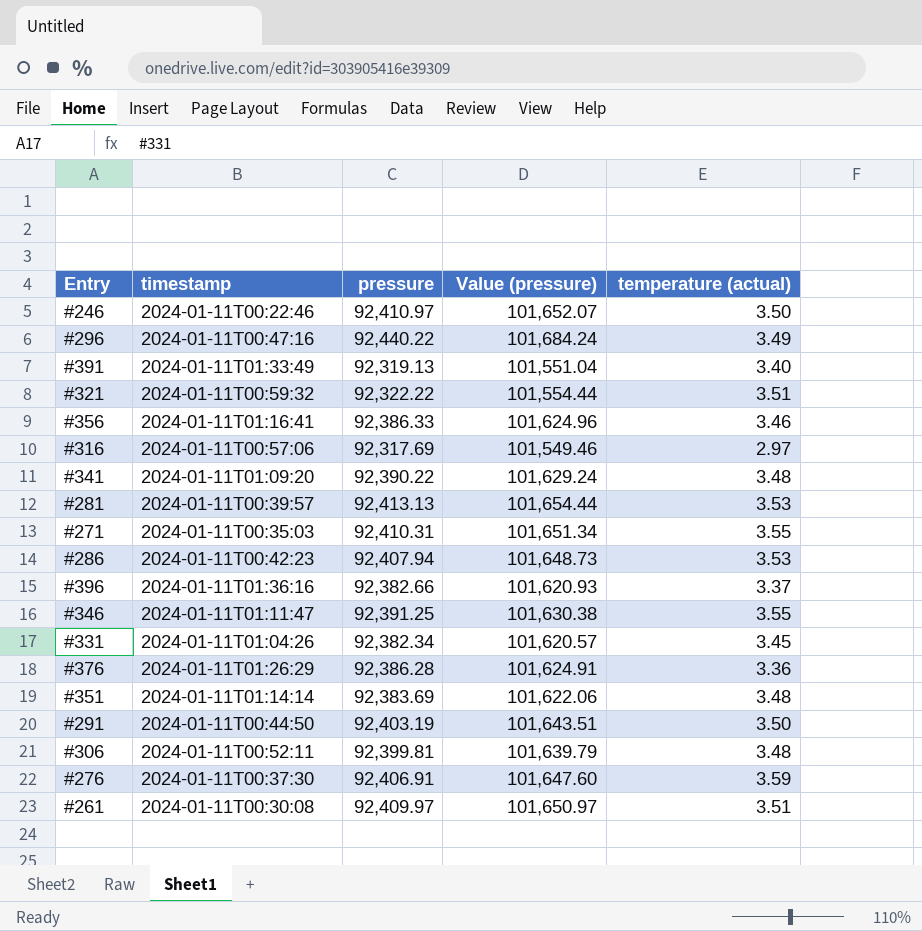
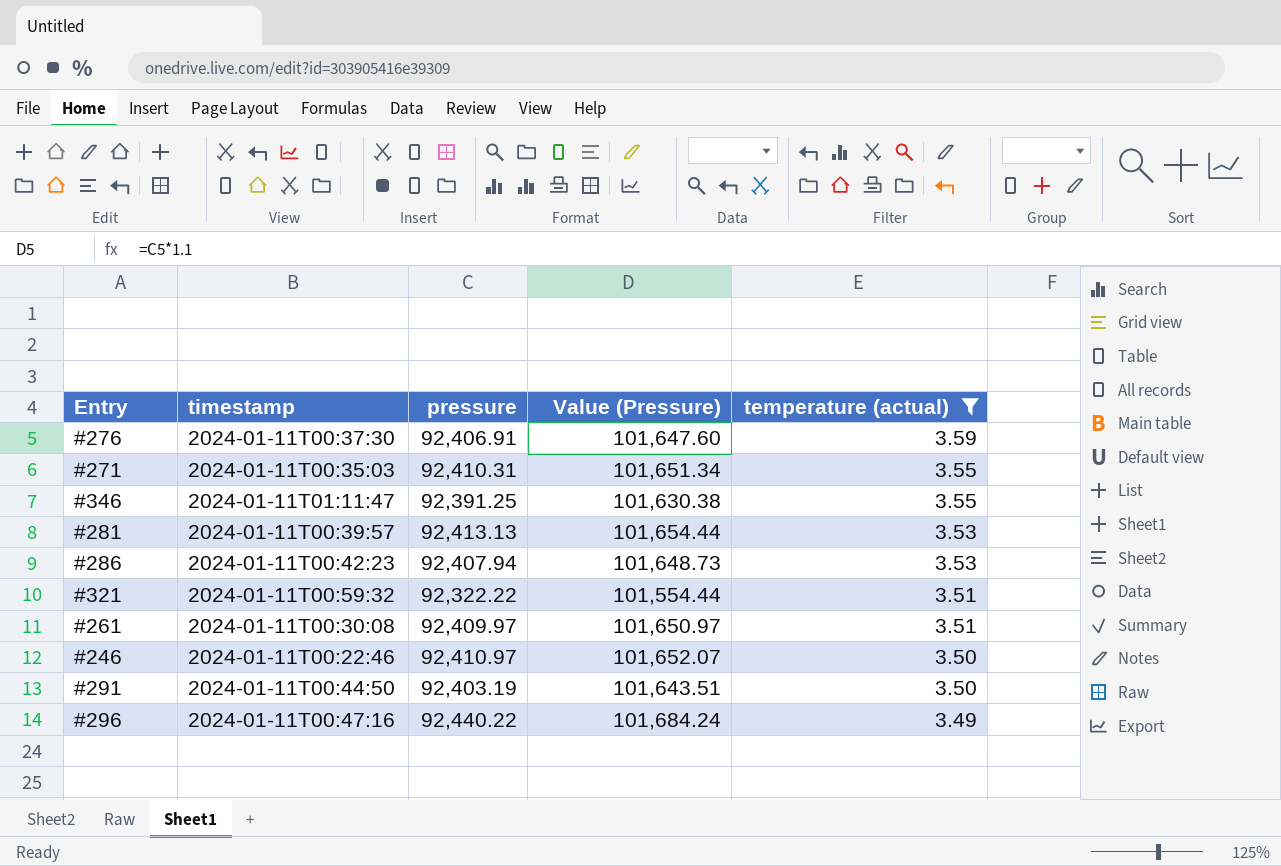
filter: none -> temperature (actual) >= 3.49
row order: none -> temperature (actual) descending
column name: Value (pressure) -> Value (Pressure)

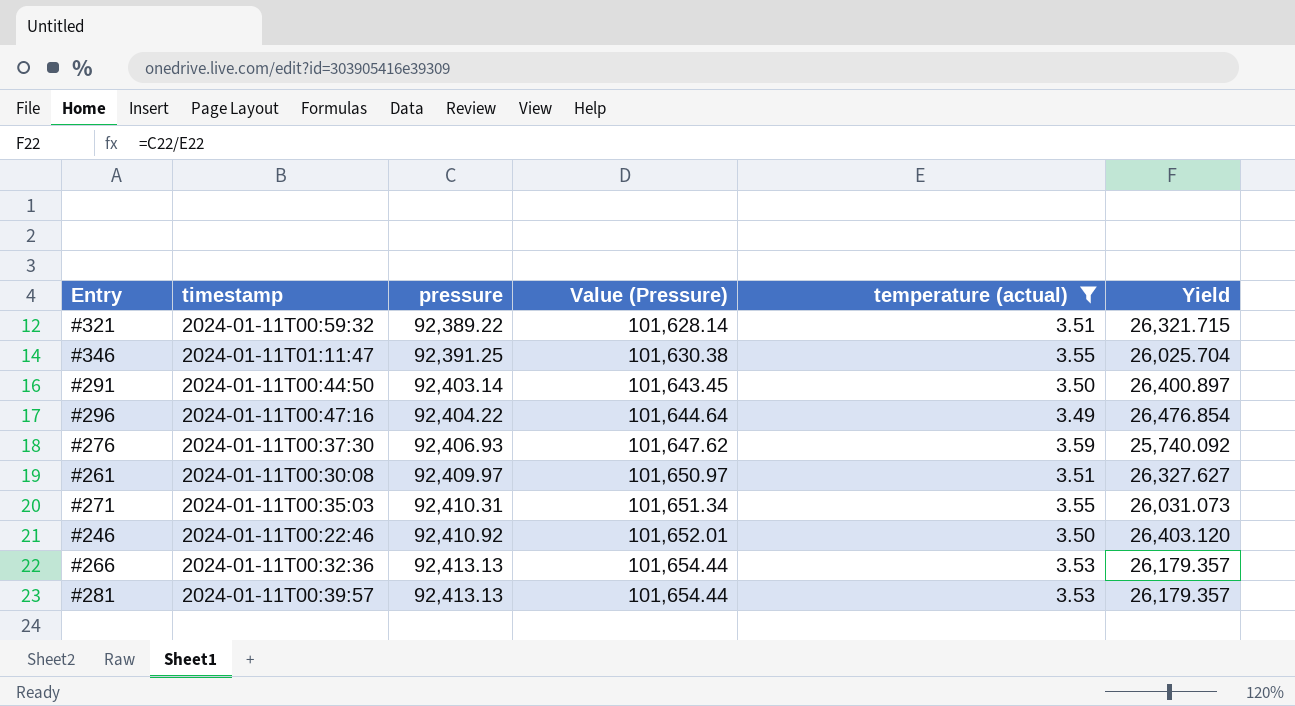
row order: temperature (actual) descending -> pressure ascending
column Yield | formula: none -> [pressure] / [temperature (actual)]
row #286: 2024-01-11T00:42:23 | 92,407.94 | 101,648.73 | 3.53 -> none
#321 | pressure: 92,322.22 -> 92,389.22
#321 | Value (Pressure): 101,554.44 -> 101,628.14
#291 | pressure: 92,403.19 -> 92,403.14
#291 | Value (Pressure): 101,643.51 -> 101,643.45
#296 | pressure: 92,440.22 -> 92,404.22
#296 | Value (Pressure): 101,684.24 -> 101,644.64
#276 | pressure: 92,406.91 -> 92,406.93
#276 | Value (Pressure): 101,647.60 -> 101,647.62
#246 | pressure: 92,410.97 -> 92,410.92
#246 | Value (Pressure): 101,652.07 -> 101,652.01
row #266: none -> 2024-01-11T00:32:36 | 92,413.13 | 101,654.44 | 3.53 | 26,179.357

